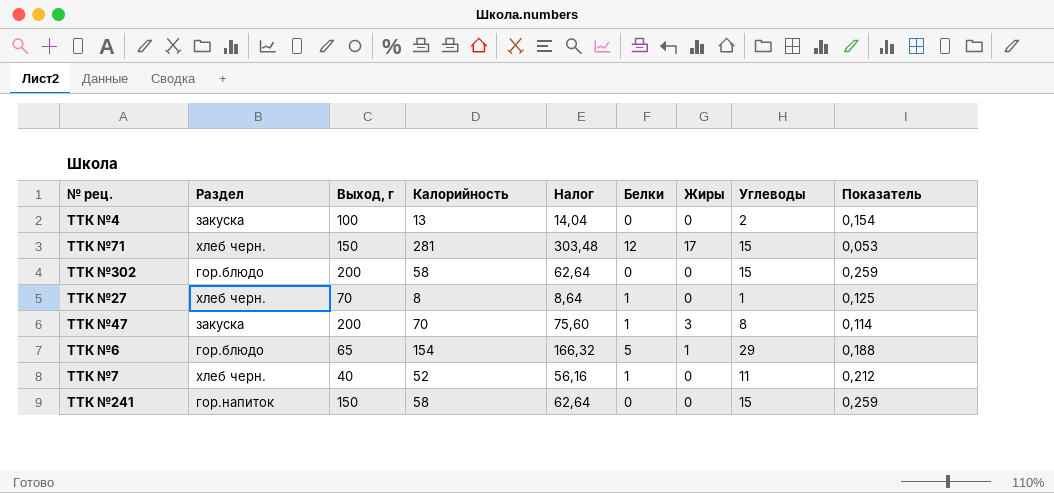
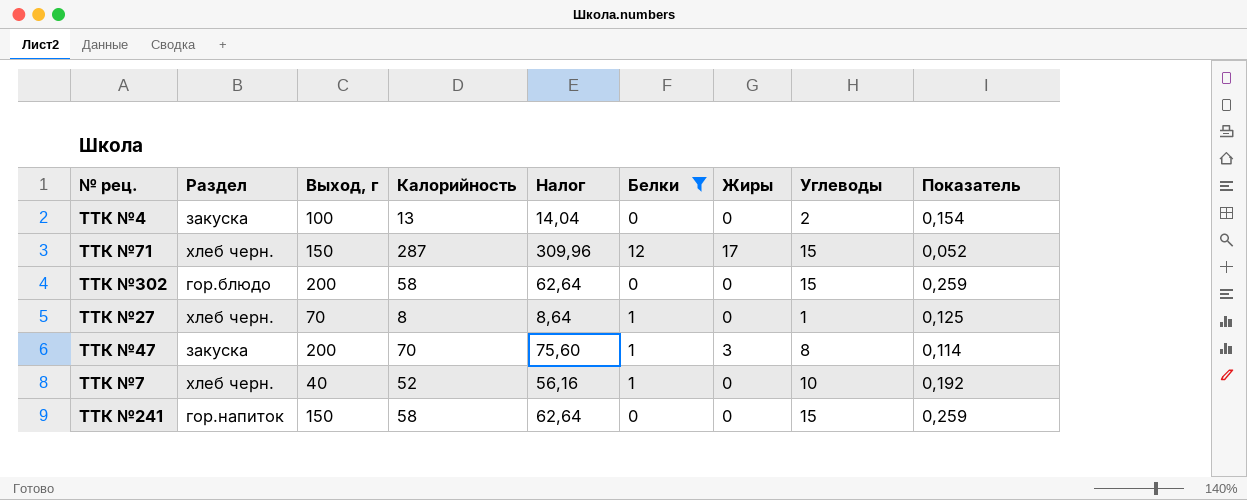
filter: none -> Белки != 5
ТТК №71 | Калорийность: 281 -> 287
ТТК №71 | Налог: 303,48 -> 309,96
ТТК №71 | Показатель: 0,053 -> 0,052
ТТК №7 | Углеводы: 11 -> 10
ТТК №7 | Показатель: 0,212 -> 0,192

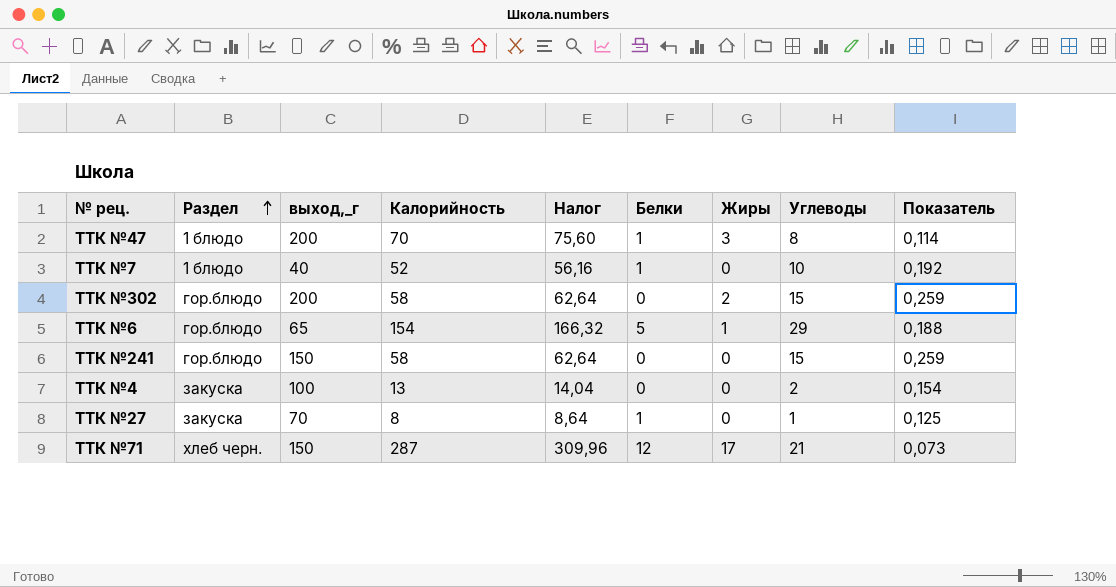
filter: Белки != 5 -> none
row order: none -> Раздел ascending
column name: Выход, г -> выход,_г
ТТК №47 | Раздел: закуска -> 1 блюдо
ТТК №7 | Раздел: хлеб черн. -> 1 блюдо
ТТК №302 | Жиры: 0 -> 2
ТТК №241 | Раздел: гор.напиток -> гор.блюдо
ТТК №27 | Раздел: хлеб черн. -> закуска
ТТК №71 | Углеводы: 15 -> 21
ТТК №71 | Показатель: 0,052 -> 0,073

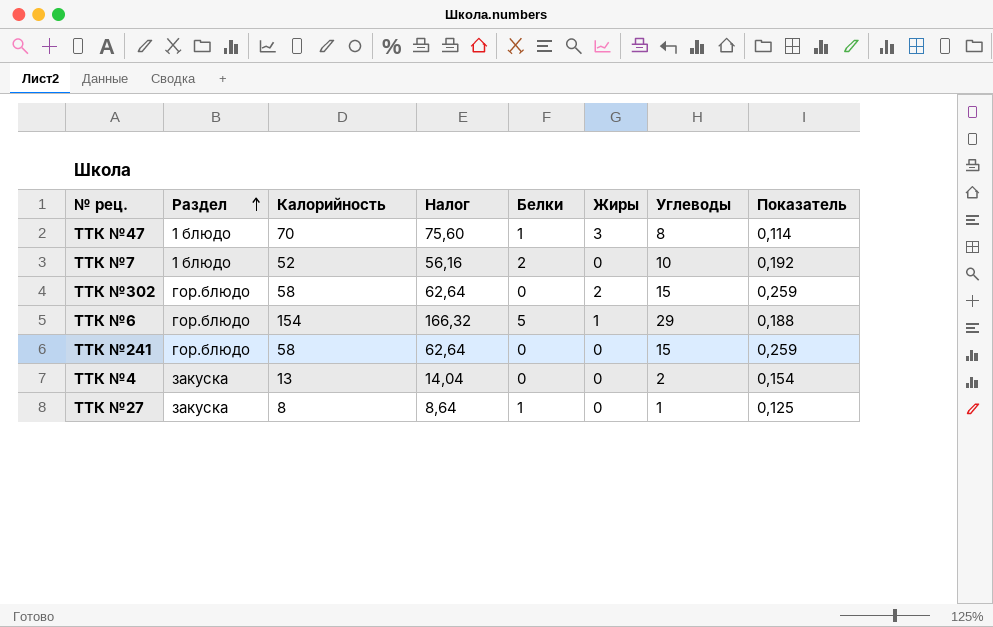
column выход,_г | position: 3 -> none
row ТТК №71: хлеб черн. | 150 | 287 | 309,96 | 12 | 17 | 21 | 0,073 -> none
ТТК №7 | Белки: 1 -> 2

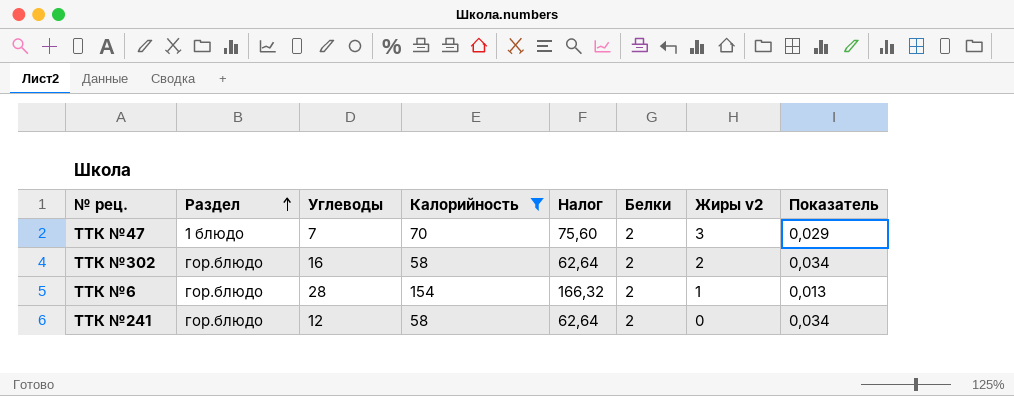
filter: none -> Калорийность >= 58
column Углеводы | position: 7 -> 3
column name: Жиры -> Жиры v2
column Показатель | formula: [Углеводы] / [Калорийность] -> [Белки] / [Калорийность]
ТТК №47 | Углеводы: 8 -> 7
ТТК №47 | Белки: 1 -> 2
ТТК №302 | Углеводы: 15 -> 16
ТТК №302 | Белки: 0 -> 2
ТТК №6 | Углеводы: 29 -> 28
ТТК №6 | Белки: 5 -> 2
ТТК №241 | Углеводы: 15 -> 12
ТТК №241 | Белки: 0 -> 2

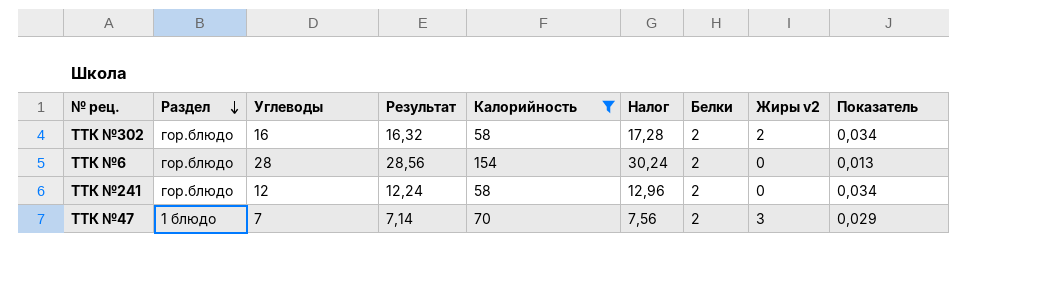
row order: Раздел ascending -> Раздел descending
column Результат | formula: none -> [Углеводы] * 1,02
column Налог | formula: [Калорийность] * 1,08 -> [Углеводы] * 1,08
ТТК №6 | Жиры v2: 1 -> 0

